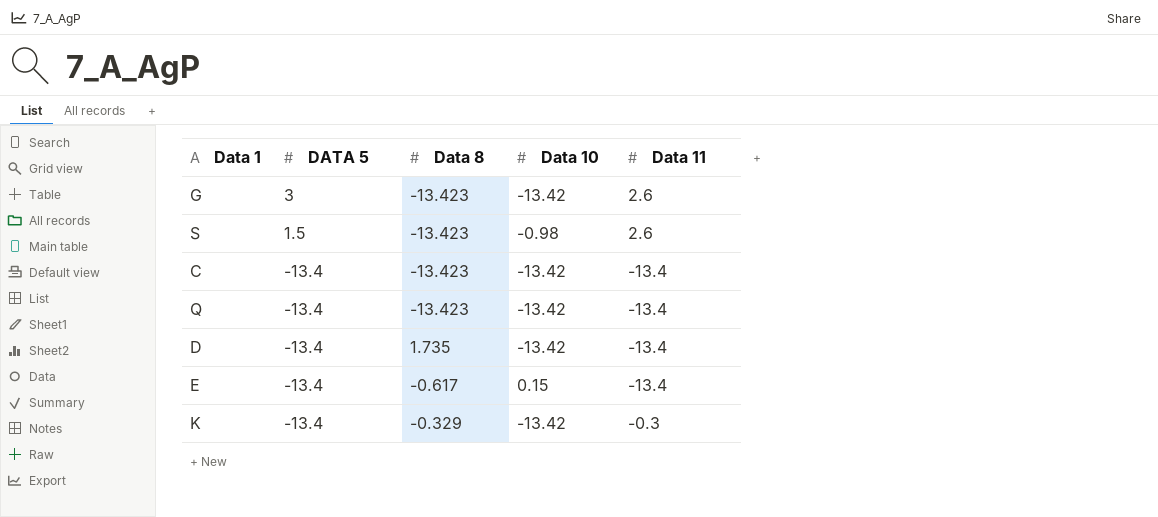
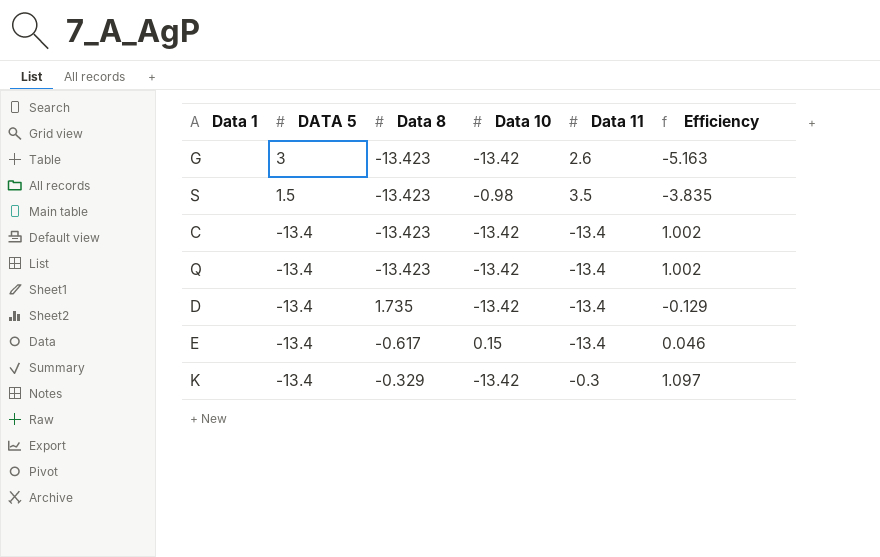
column Efficiency | formula: none -> [Data 8] / [Data 11]
S | Data 11: 2.6 -> 3.5

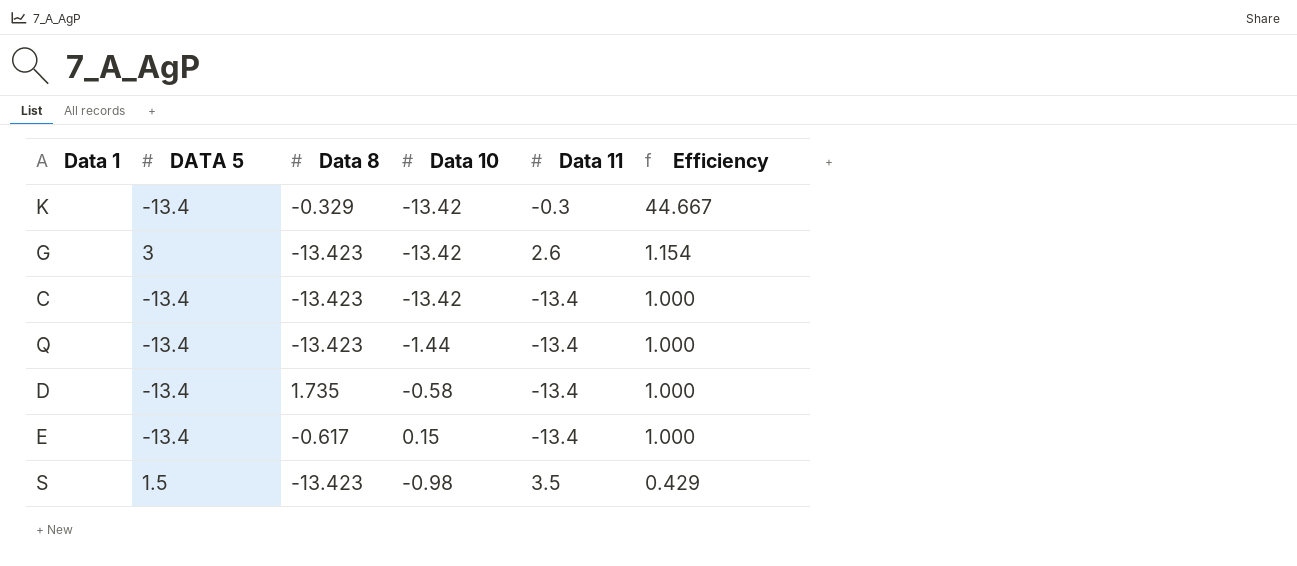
row order: DATA 5 descending -> Efficiency descending
column Efficiency | formula: [Data 8] / [Data 11] -> [DATA 5] / [Data 11]
Q | Data 10: -13.42 -> -1.44
D | Data 10: -13.42 -> -0.58

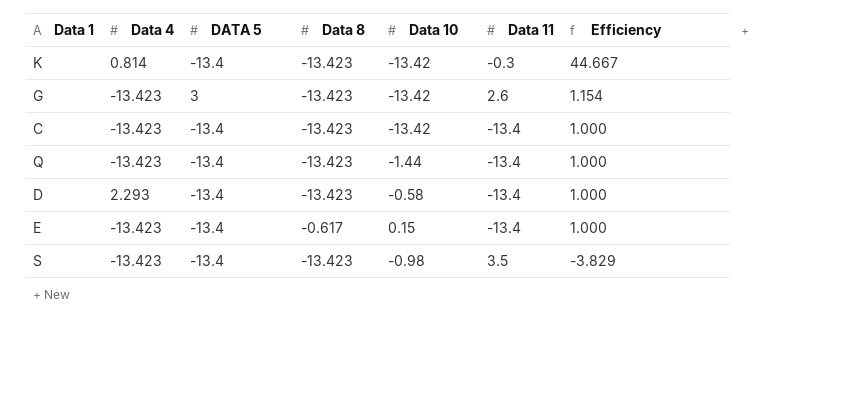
column Data 4 | position: none -> 2
K | Data 8: -0.329 -> -13.423
D | Data 8: 1.735 -> -13.423
S | DATA 5: 1.5 -> -13.4
S | Efficiency: 0.429 -> -3.829

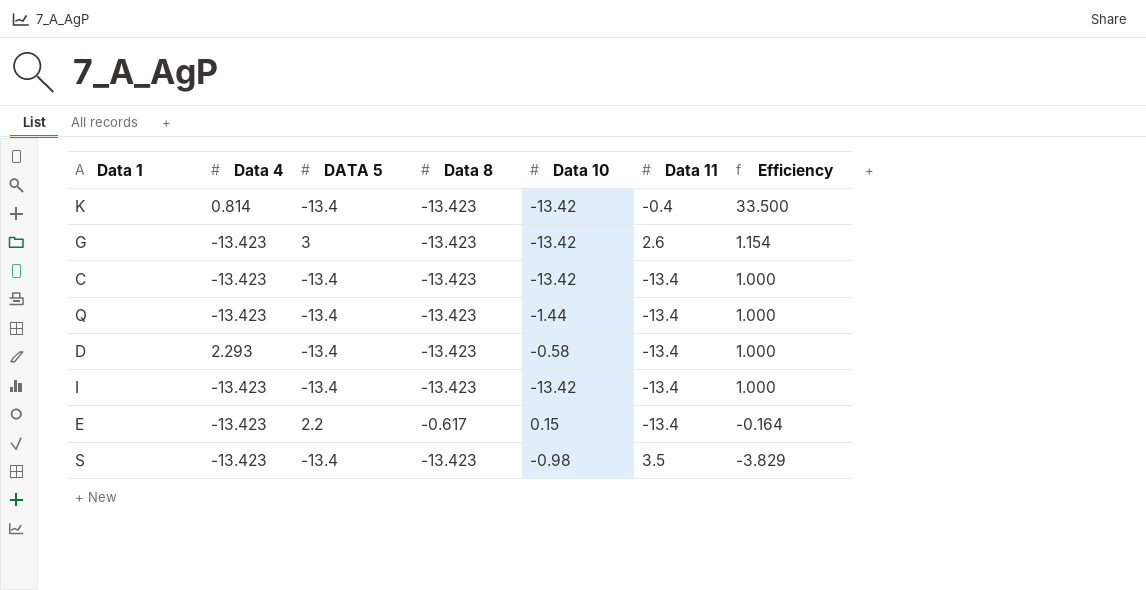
K | Data 11: -0.3 -> -0.4
K | Efficiency: 44.667 -> 33.500
row I: none -> -13.423 | -13.4 | -13.423 | -13.42 | -13.4 | 1.000
E | DATA 5: -13.4 -> 2.2
E | Efficiency: 1.000 -> -0.164

